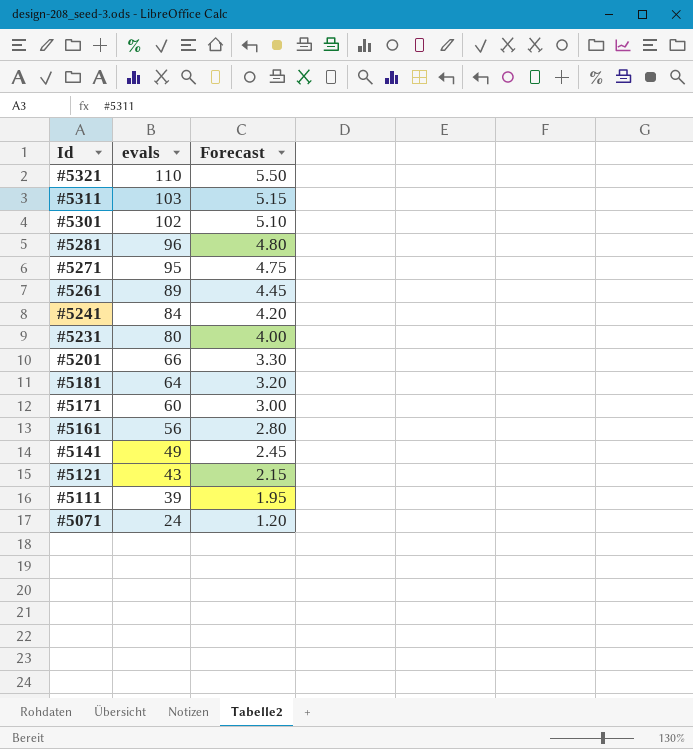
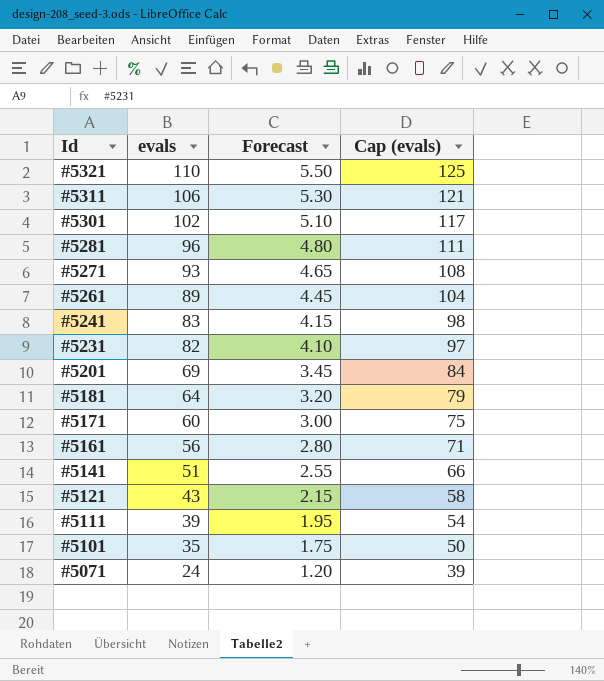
column Cap (evals) | formula: none -> [evals] + 15
#5311 | evals: 103 -> 106
#5311 | Forecast: 5.15 -> 5.30
#5271 | evals: 95 -> 93
#5271 | Forecast: 4.75 -> 4.65
#5241 | evals: 84 -> 83
#5241 | Forecast: 4.20 -> 4.15
#5231 | evals: 80 -> 82
#5231 | Forecast: 4.00 -> 4.10
#5201 | evals: 66 -> 69
#5201 | Forecast: 3.30 -> 3.45
#5141 | evals: 49 -> 51
#5141 | Forecast: 2.45 -> 2.55
row #5101: none -> 35 | 1.75 | 50

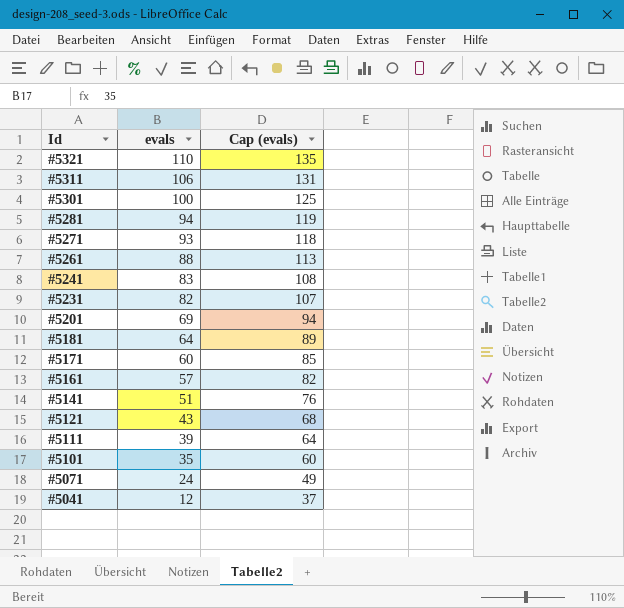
column Forecast | formula: [evals] * 0.05 -> none
column Cap (evals) | formula: [evals] + 15 -> [evals] + 25
#5301 | evals: 102 -> 100
#5281 | evals: 96 -> 94
#5261 | evals: 89 -> 88
#5161 | evals: 56 -> 57
row #5041: none -> 12 | 37

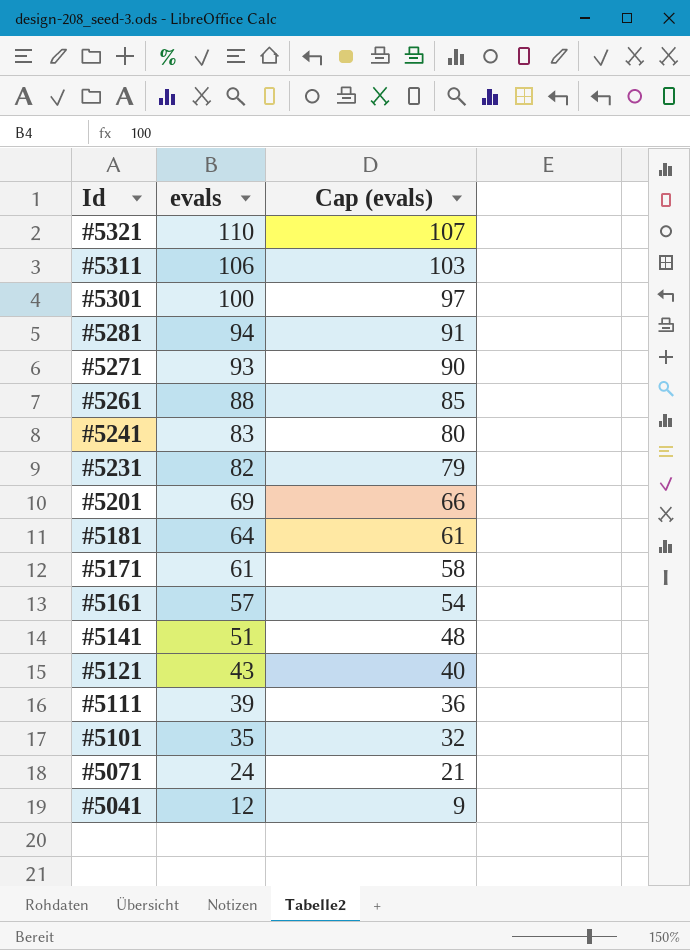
column Cap (evals) | formula: [evals] + 25 -> [evals] - 3
#5171 | evals: 60 -> 61

